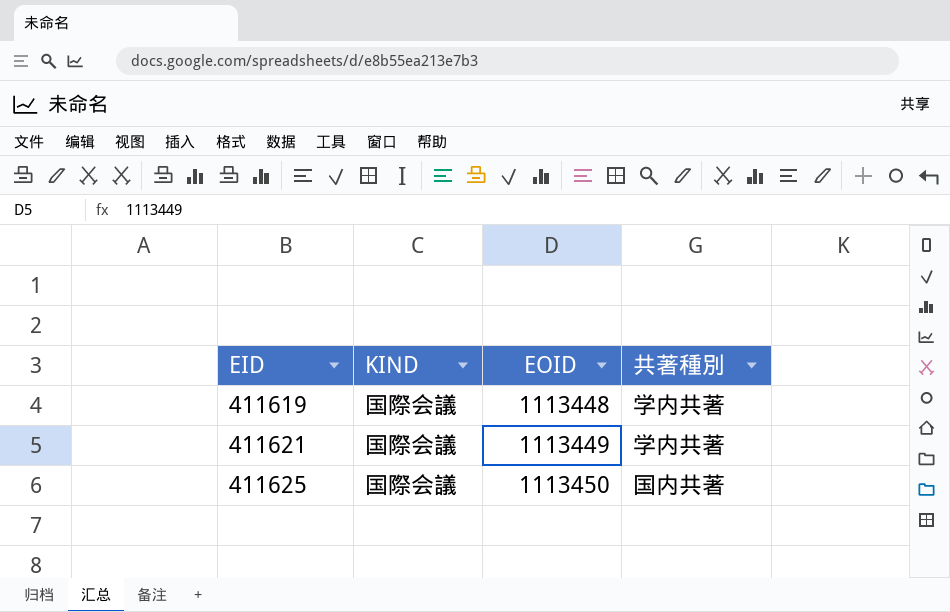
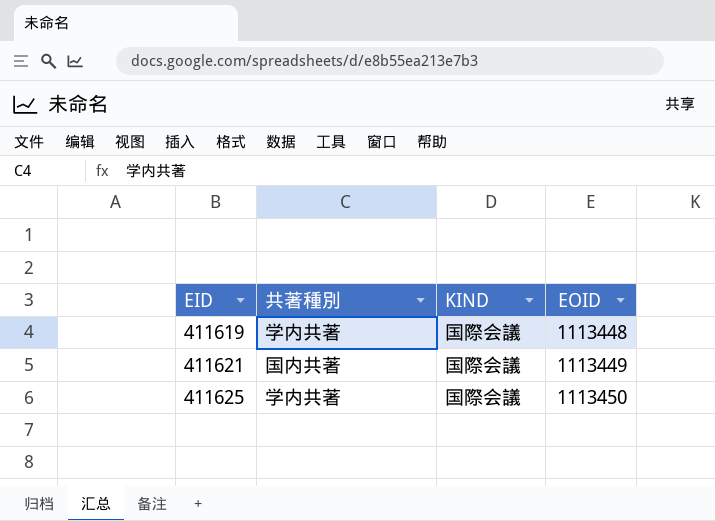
column 共著種別 | position: 4 -> 2
411621 | 共著種別: 学内共著 -> 国内共著
411625 | 共著種別: 国内共著 -> 学内共著

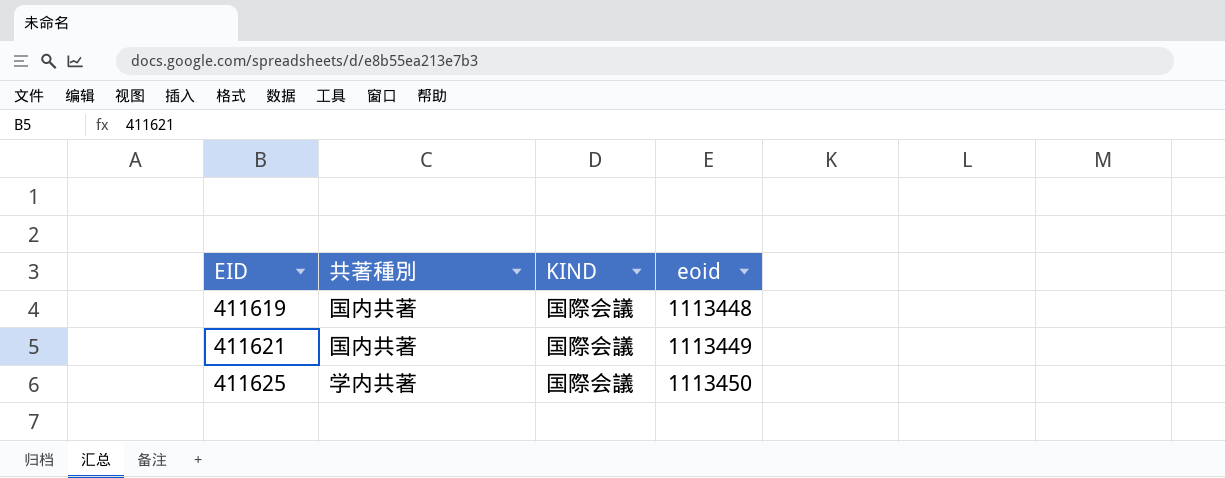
column name: EOID -> eoid
411619 | 共著種別: 学内共著 -> 国内共著

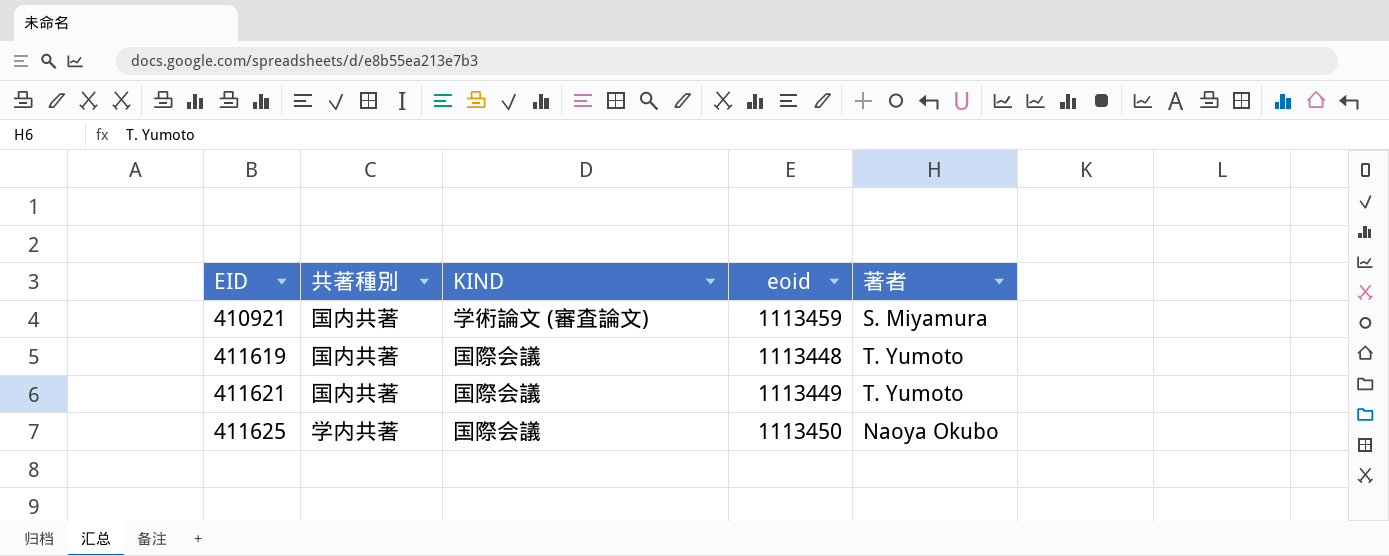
column 著者 | position: none -> 5
row 410921: none -> 国内共著 | 学術論文 (審査論文) | 1113459 | S. Miyamura

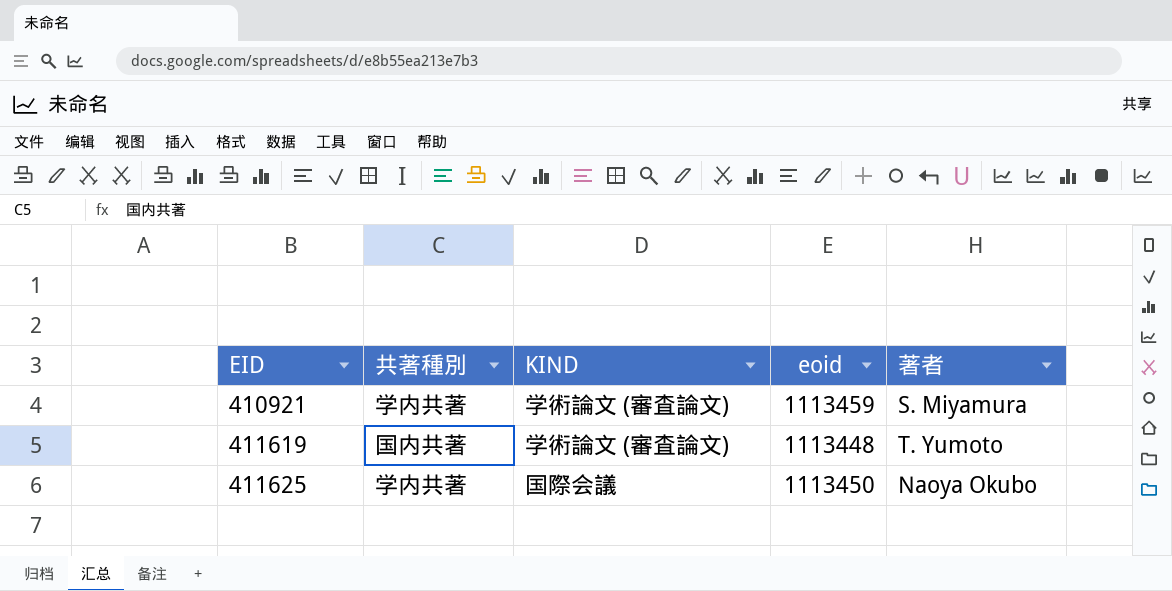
row 411621: 国内共著 | 国際会議 | 1113449 | T. Yumoto -> none
410921 | 共著種別: 国内共著 -> 学内共著
411619 | KIND: 国際会議 -> 学術論文 (審査論文)

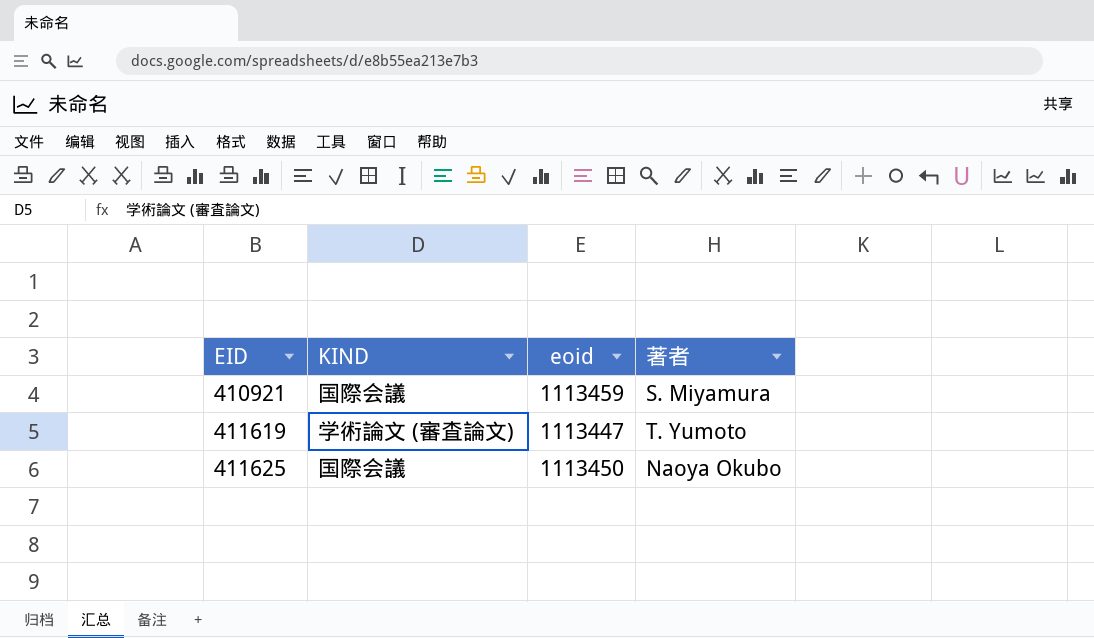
column 共著種別 | position: 2 -> none
410921 | KIND: 学術論文 (審査論文) -> 国際会議
411619 | eoid: 1113448 -> 1113447

